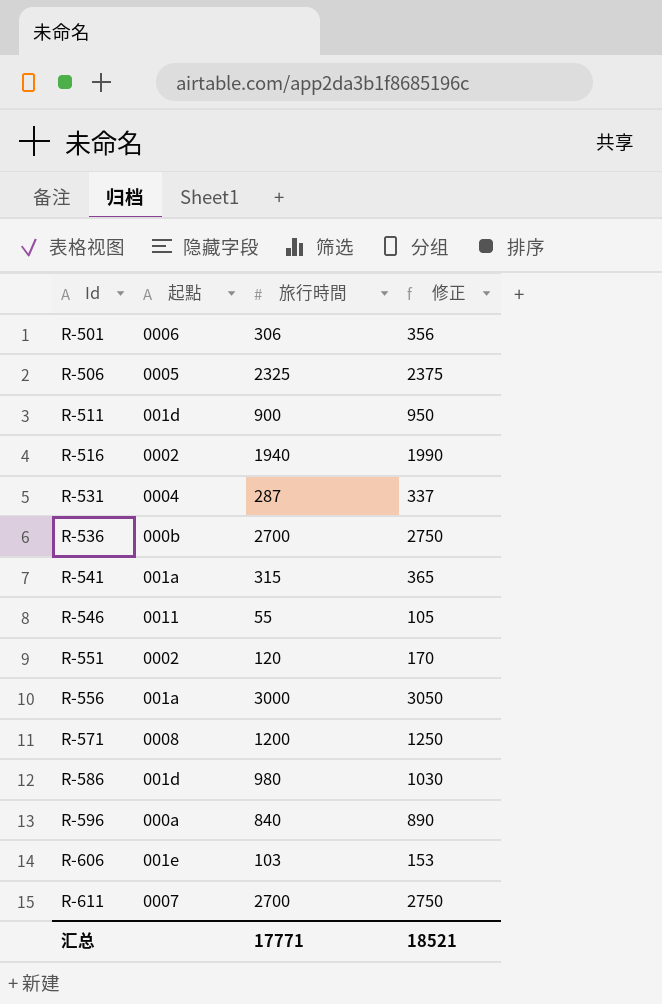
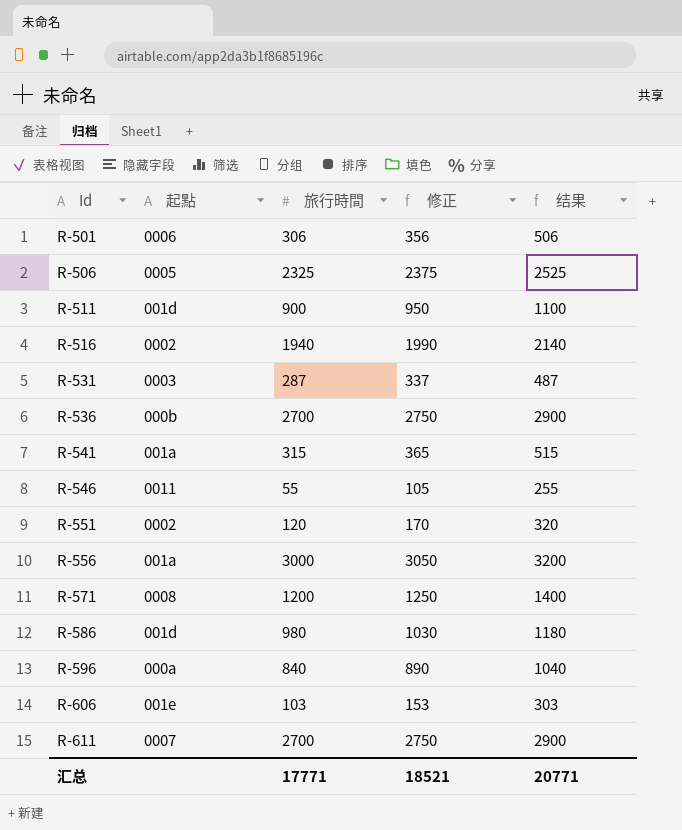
column 结果 | formula: none -> [旅行時間] + 200
R-531 | 起點: 0004 -> 0003

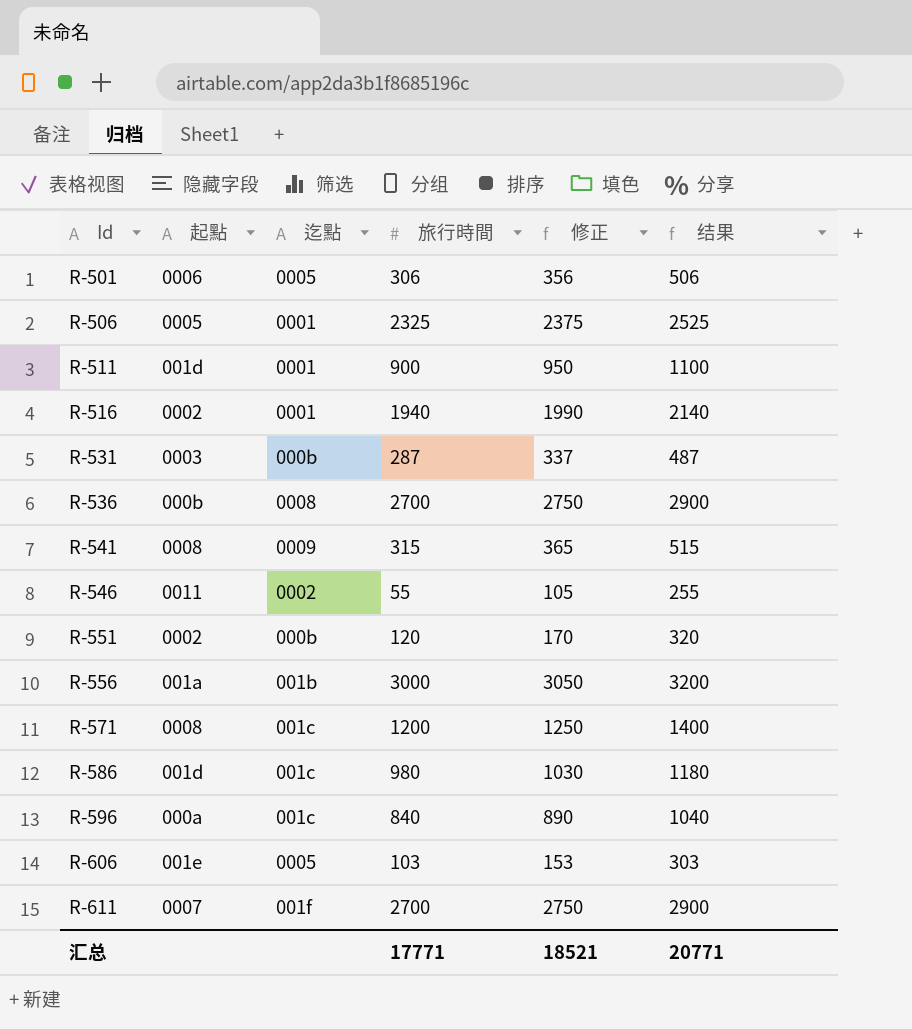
column 迄點 | position: none -> 3
R-541 | 起點: 001a -> 0008

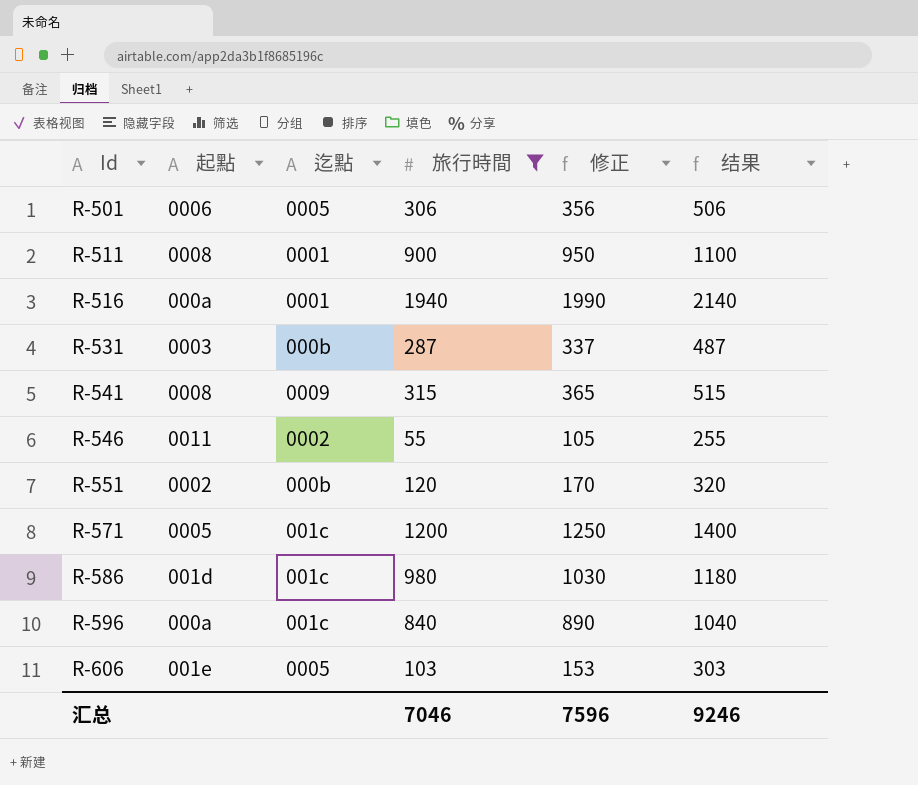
filter: none -> 旅行時間 <= 1940
R-511 | 起點: 001d -> 0008
R-516 | 起點: 0002 -> 000a
R-571 | 起點: 0008 -> 0005
汇总 | 旅行時間: 17771 -> 7046
汇总 | 修正: 18521 -> 7596
汇总 | 结果: 20771 -> 9246

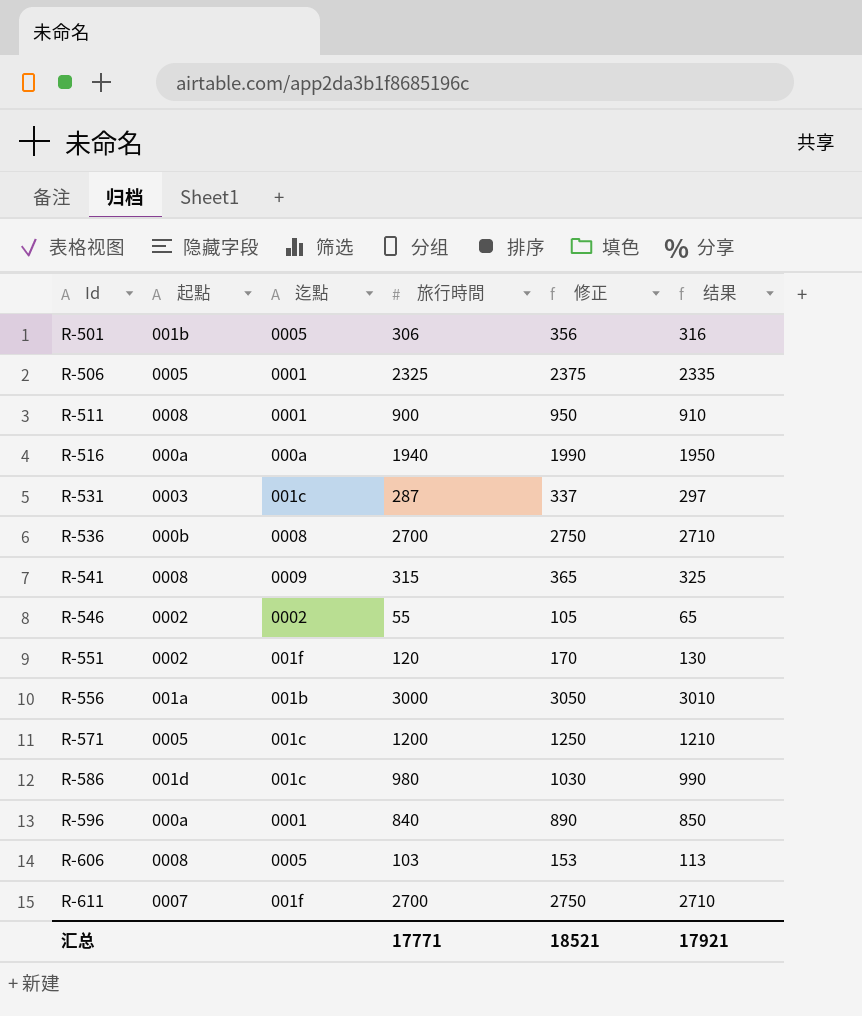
filter: 旅行時間 <= 1940 -> none
column 结果 | formula: [旅行時間] + 200 -> [旅行時間] + 10
R-501 | 起點: 0006 -> 001b
R-516 | 迄點: 0001 -> 000a
R-531 | 迄點: 000b -> 001c
R-546 | 起點: 0011 -> 0002
R-551 | 迄點: 000b -> 001f
R-596 | 迄點: 001c -> 0001
R-606 | 起點: 001e -> 0008
汇总 | 旅行時間: 7046 -> 17771
汇总 | 修正: 7596 -> 18521
汇总 | 结果: 9246 -> 17921

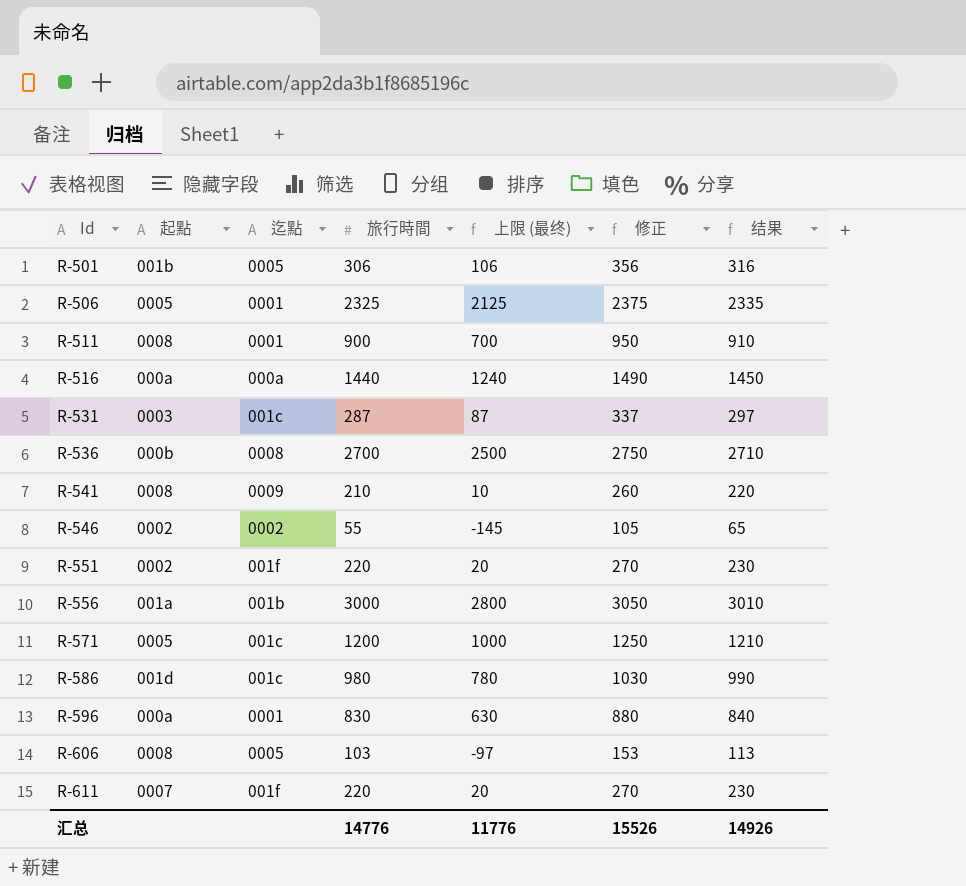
column 上限 (最终) | formula: none -> [旅行時間] - 200
R-516 | 旅行時間: 1940 -> 1440
R-516 | 修正: 1990 -> 1490
R-516 | 结果: 1950 -> 1450
R-541 | 旅行時間: 315 -> 210
R-541 | 修正: 365 -> 260
R-541 | 结果: 325 -> 220
R-551 | 旅行時間: 120 -> 220
R-551 | 修正: 170 -> 270
R-551 | 结果: 130 -> 230
R-596 | 旅行時間: 840 -> 830
R-596 | 修正: 890 -> 880
R-596 | 结果: 850 -> 840
R-611 | 旅行時間: 2700 -> 220
R-611 | 修正: 2750 -> 270
R-611 | 结果: 2710 -> 230
汇总 | 旅行時間: 17771 -> 14776
汇总 | 修正: 18521 -> 15526
汇总 | 结果: 17921 -> 14926

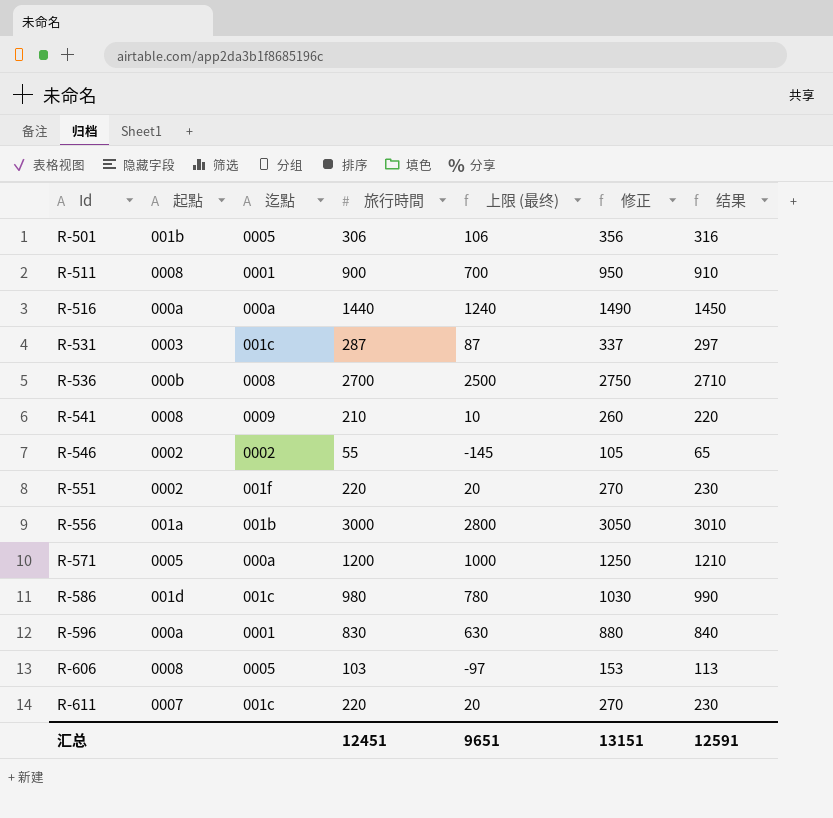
row R-506: 0005 | 0001 | 2325 | 2125 | 2375 | 2335 -> none
R-571 | 迄點: 001c -> 000a
R-611 | 迄點: 001f -> 001c
汇总 | 旅行時間: 14776 -> 12451
汇总 | 上限 (最终): 11776 -> 9651
汇总 | 修正: 15526 -> 13151
汇总 | 结果: 14926 -> 12591

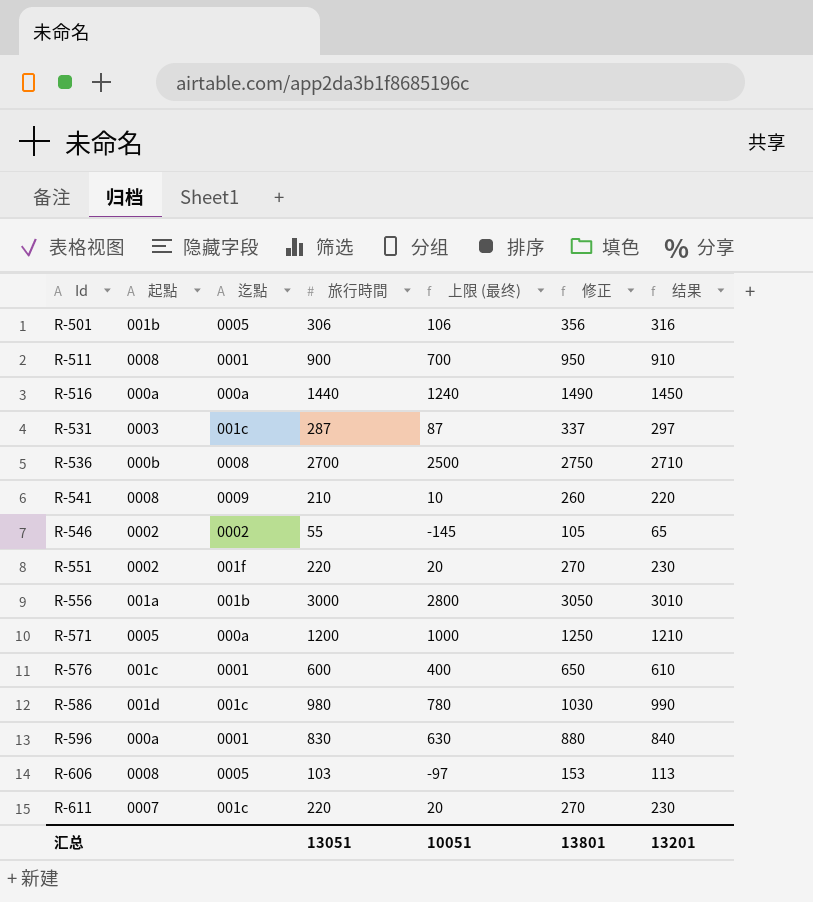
row R-576: none -> 001c | 0001 | 600 | 400 | 650 | 610
汇总 | 旅行時間: 12451 -> 13051
汇总 | 上限 (最终): 9651 -> 10051
汇总 | 修正: 13151 -> 13801
汇总 | 结果: 12591 -> 13201

